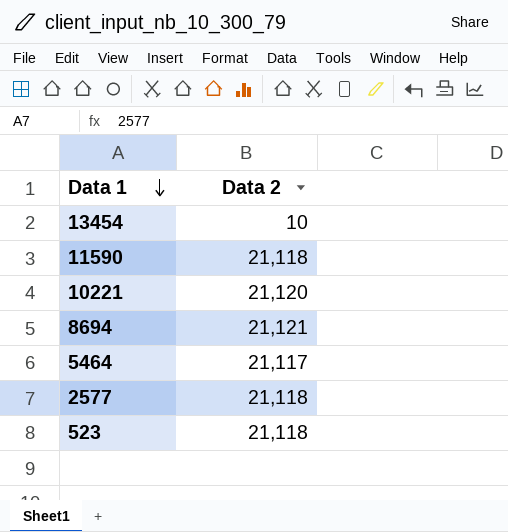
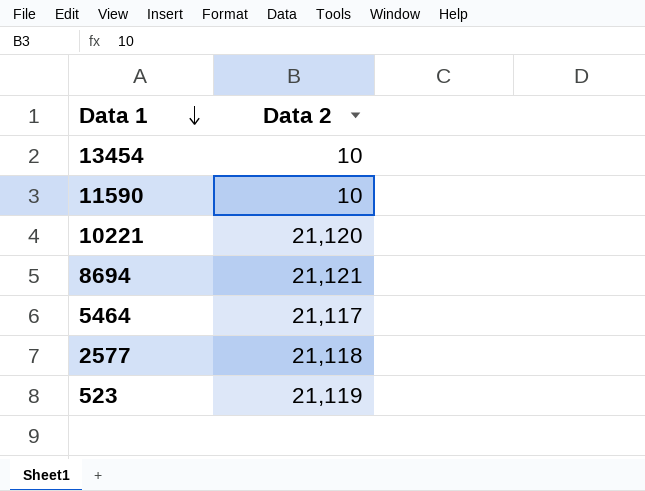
11590 | Data 2: 21,118 -> 10
523 | Data 2: 21,118 -> 21,119

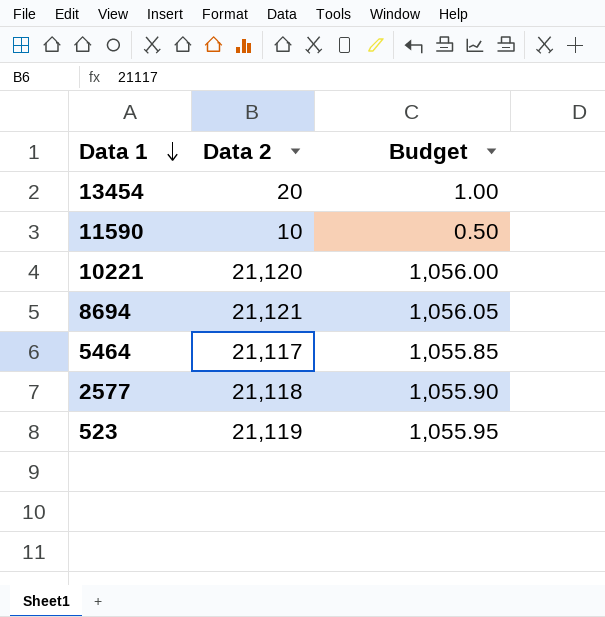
column Budget | formula: none -> [Data 2] * 0.05
13454 | Data 2: 10 -> 20

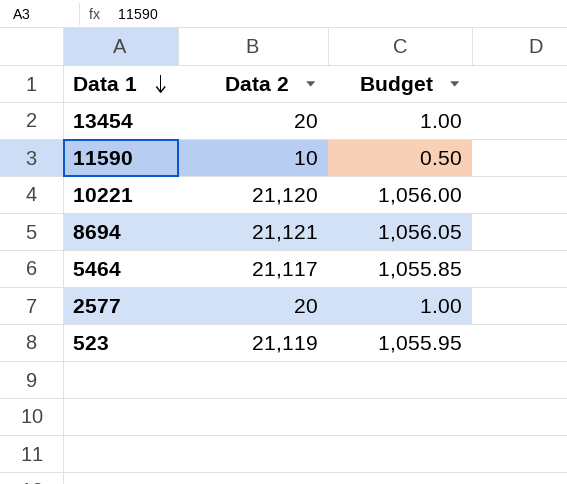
2577 | Data 2: 21,118 -> 20
2577 | Budget: 1,055.90 -> 1.00

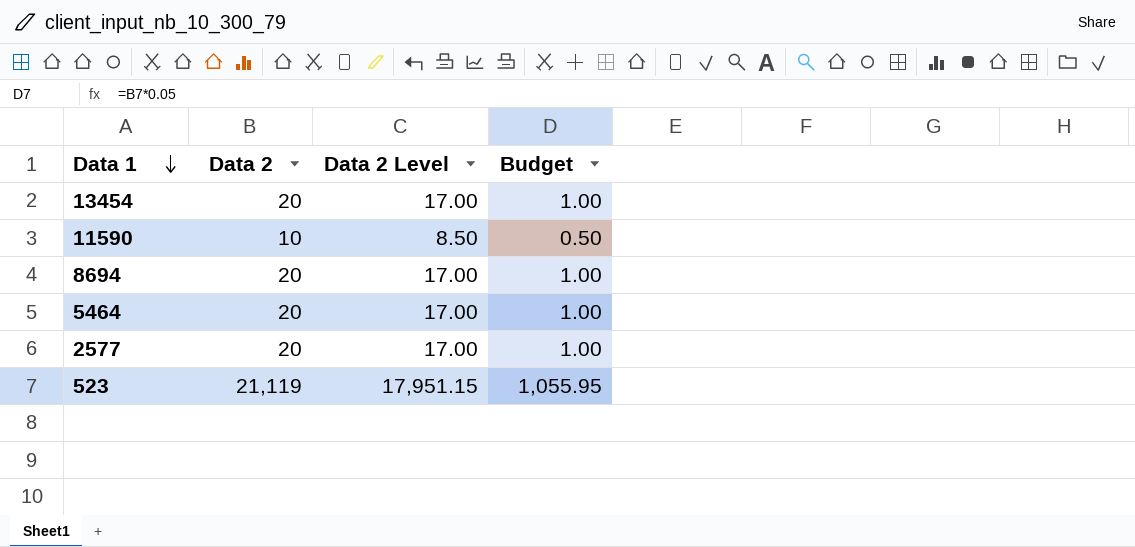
column Data 2 Level | formula: none -> [Data 2] * 0.85
row 10221: 21,120 | 1,056.00 -> none
8694 | Data 2: 21,121 -> 20
8694 | Budget: 1,056.05 -> 1.00
5464 | Data 2: 21,117 -> 20
5464 | Budget: 1,055.85 -> 1.00

